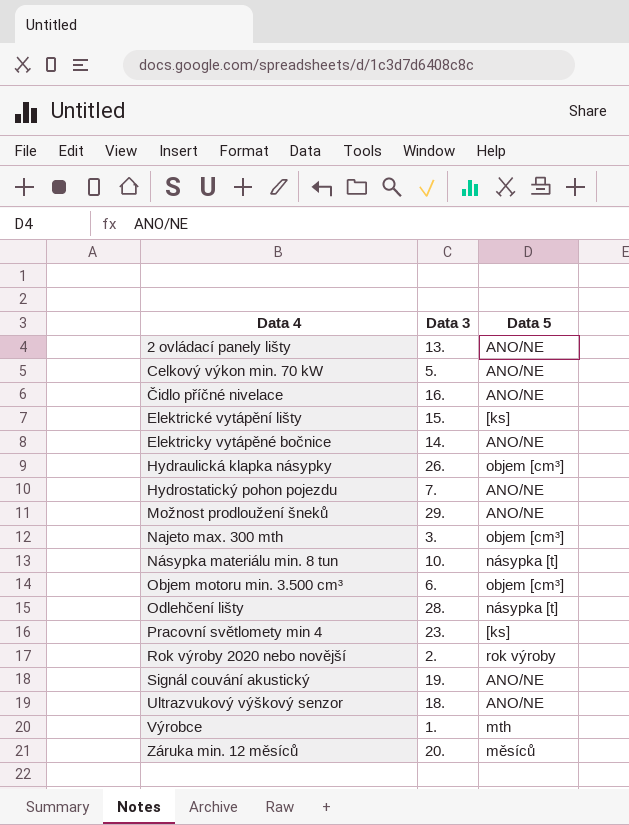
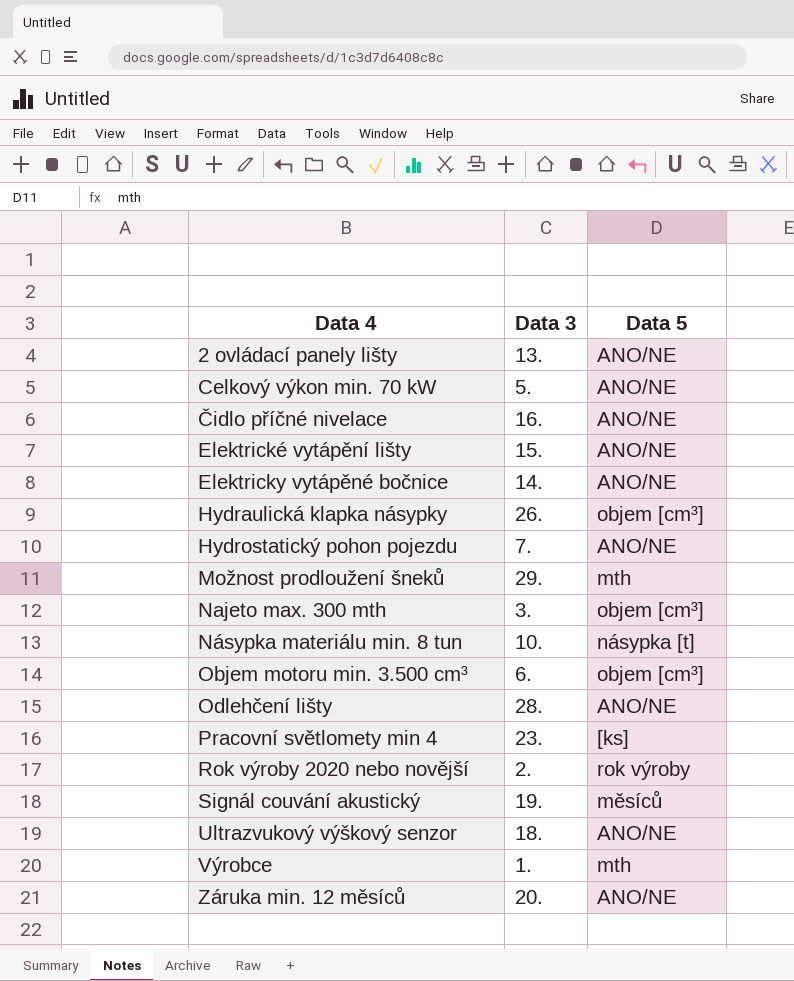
Elektrické vytápění lišty | Data 5: [ks] -> ANO/NE
Možnost prodloužení šneků | Data 5: ANO/NE -> mth
Odlehčení lišty | Data 5: násypka [t] -> ANO/NE
Signál couvání akustický | Data 5: ANO/NE -> měsíců
Záruka min. 12 měsíců | Data 5: měsíců -> ANO/NE

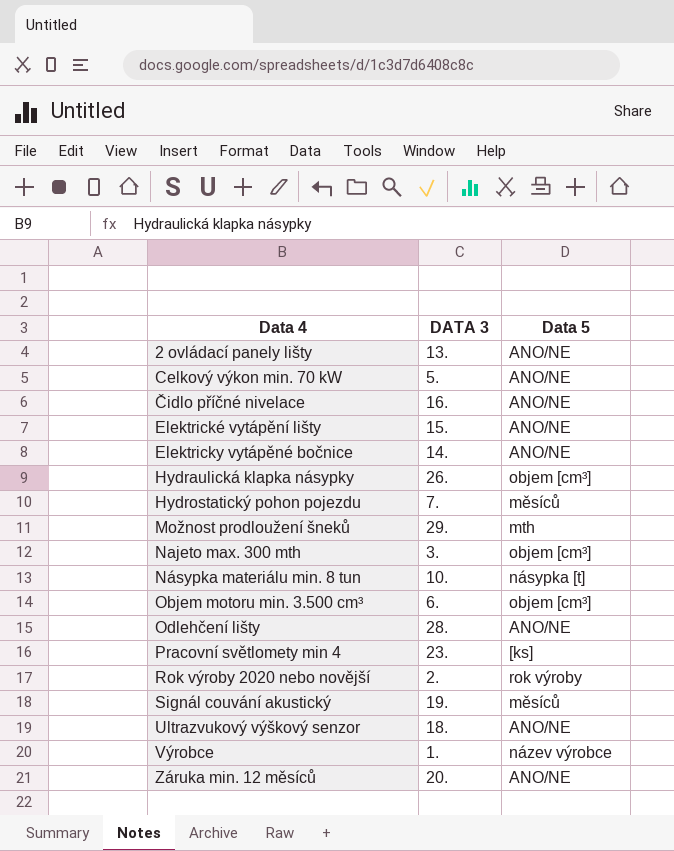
column name: Data 3 -> DATA 3
Hydrostatický pohon pojezdu | Data 5: ANO/NE -> měsíců
Výrobce | Data 5: mth -> název výrobce

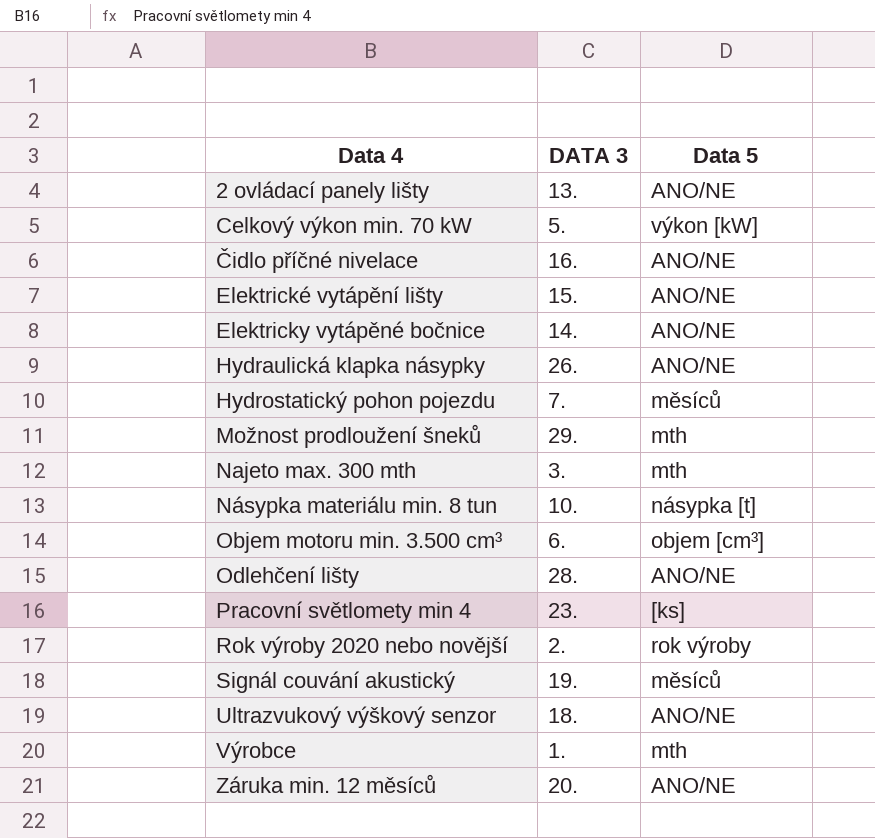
Celkový výkon min. 70 kW | Data 5: ANO/NE -> výkon [kW]
Hydraulická klapka násypky | Data 5: objem [cm³] -> ANO/NE
Najeto max. 300 mth | Data 5: objem [cm³] -> mth
Výrobce | Data 5: název výrobce -> mth

